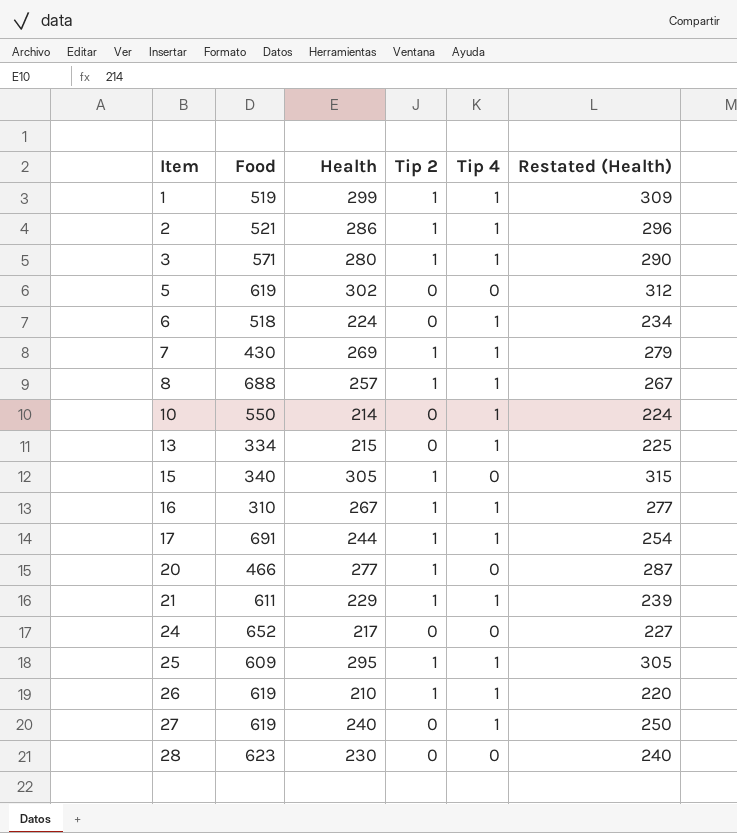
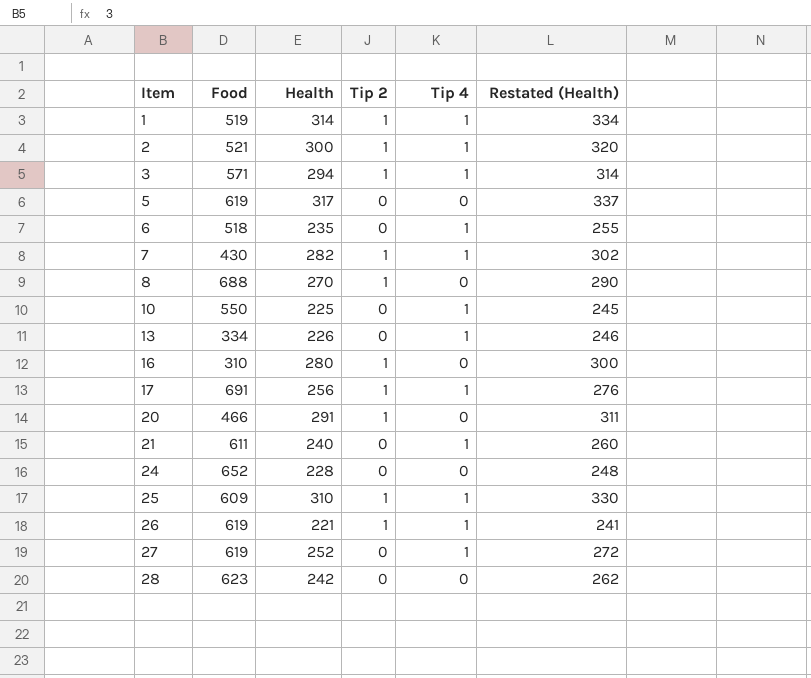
column Restated (Health) | formula: [Health] + 10 -> [Health] + 20
row 15: 340 | 305 | 1 | 0 | 315 -> none
1 | Health: 299 -> 314
2 | Health: 286 -> 300
3 | Health: 280 -> 294
5 | Health: 302 -> 317
6 | Health: 224 -> 235
7 | Health: 269 -> 282
8 | Health: 257 -> 270
8 | Tip 4: 1 -> 0
10 | Health: 214 -> 225
13 | Health: 215 -> 226
16 | Health: 267 -> 280
16 | Tip 4: 1 -> 0
17 | Health: 244 -> 256
20 | Health: 277 -> 291
21 | Health: 229 -> 240
21 | Tip 2: 1 -> 0
24 | Health: 217 -> 228
25 | Health: 295 -> 310
26 | Health: 210 -> 221
27 | Health: 240 -> 252
28 | Health: 230 -> 242

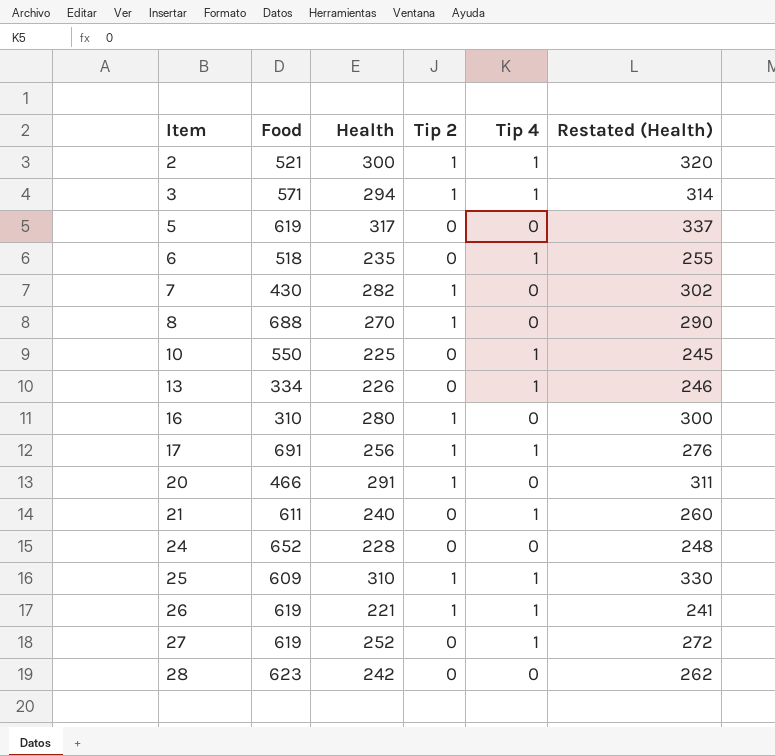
row 1: 519 | 314 | 1 | 1 | 334 -> none
7 | Tip 4: 1 -> 0

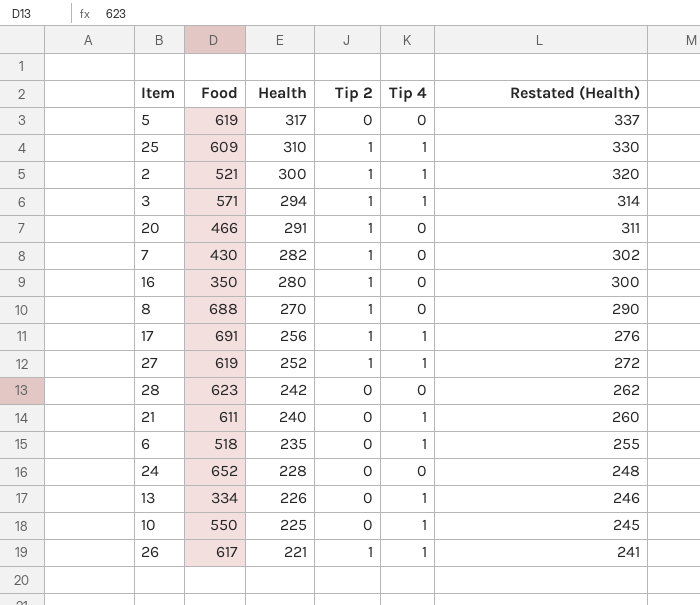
row order: Item ascending -> Health descending
16 | Food: 310 -> 350
27 | Tip 2: 0 -> 1
26 | Food: 619 -> 617

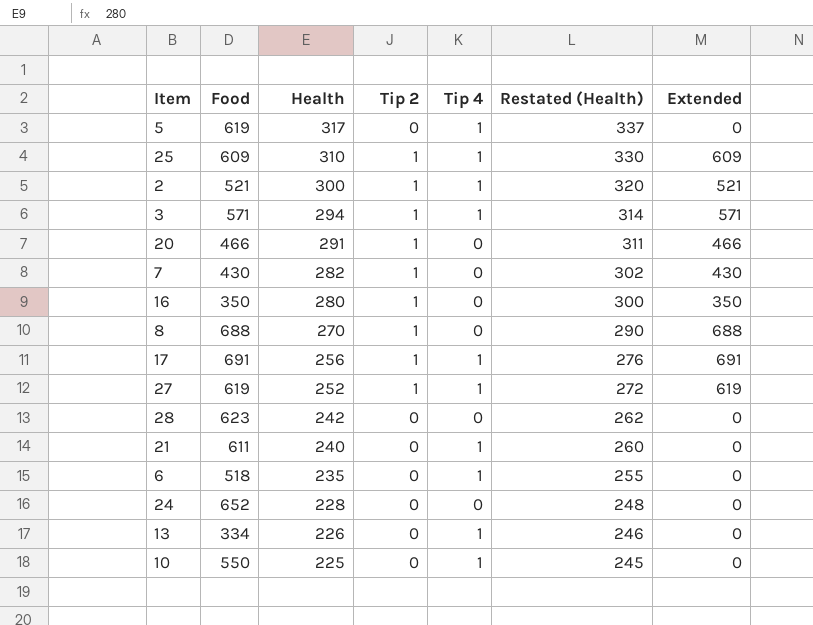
column Extended | formula: none -> [Food] * [Tip 2]
row 26: 617 | 221 | 1 | 1 | 241 -> none
5 | Tip 4: 0 -> 1

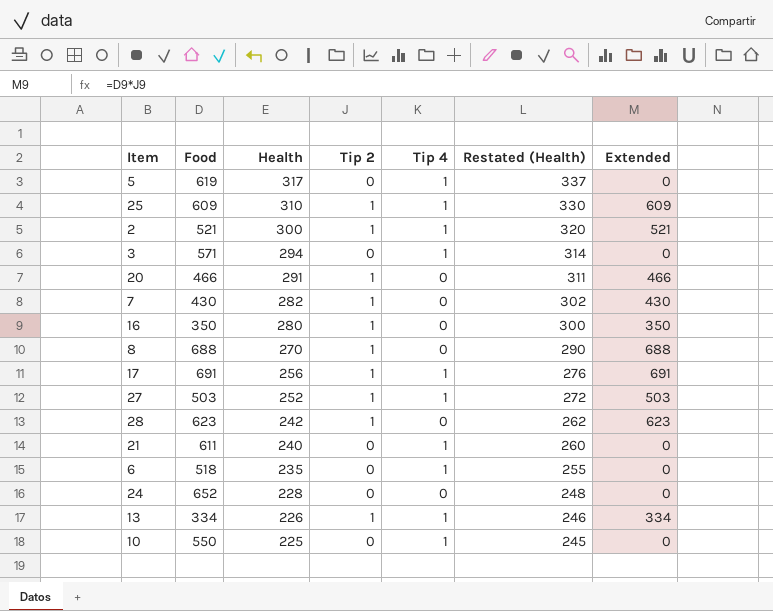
3 | Tip 2: 1 -> 0
3 | Extended: 571 -> 0
27 | Food: 619 -> 503
27 | Extended: 619 -> 503
28 | Tip 2: 0 -> 1
28 | Extended: 0 -> 623
13 | Tip 2: 0 -> 1
13 | Extended: 0 -> 334

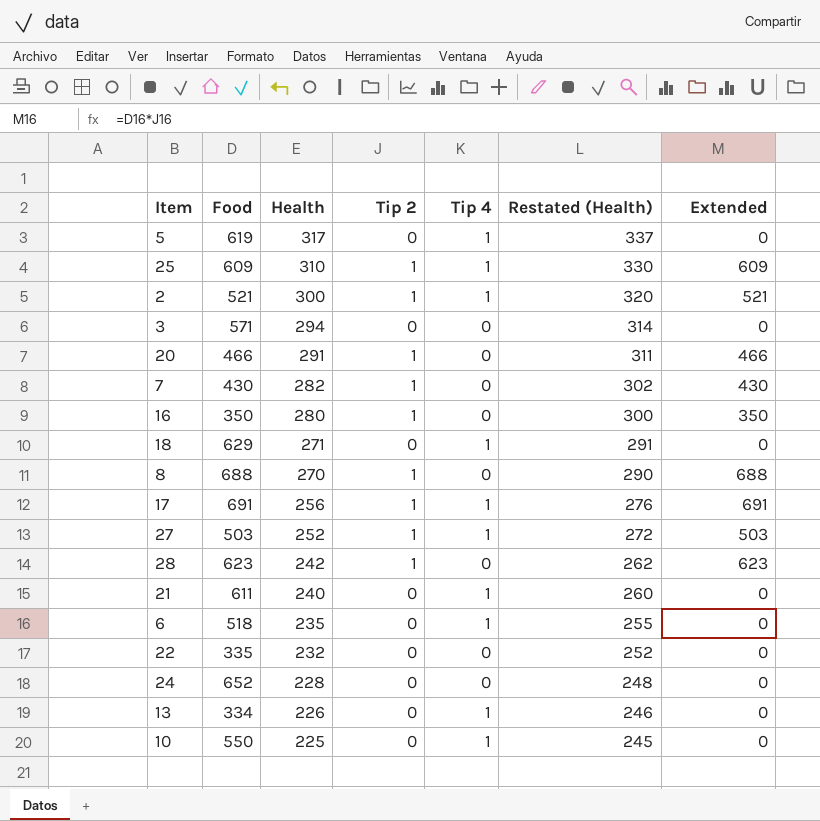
3 | Tip 4: 1 -> 0
row 18: none -> 629 | 271 | 0 | 1 | 291 | 0
row 22: none -> 335 | 232 | 0 | 0 | 252 | 0
13 | Tip 2: 1 -> 0
13 | Extended: 334 -> 0

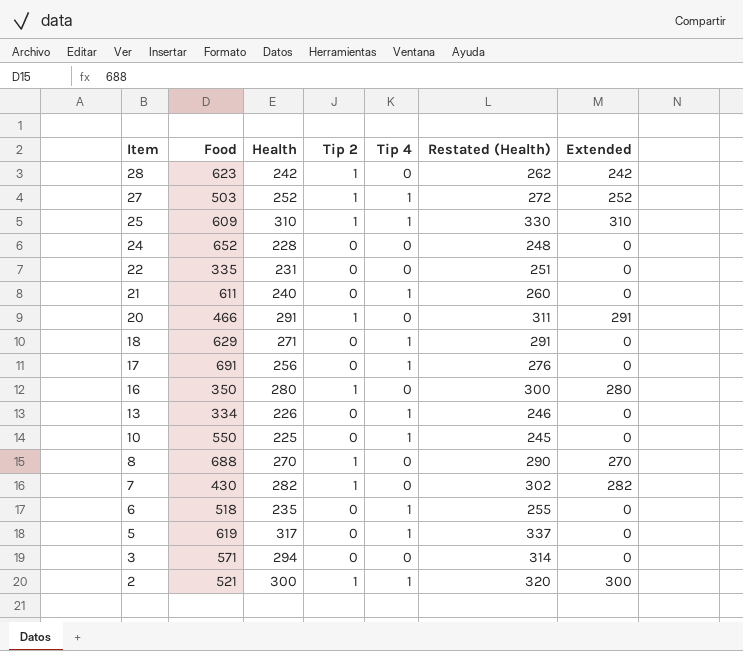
row order: Health descending -> Item descending
column Extended | formula: [Food] * [Tip 2] -> [Health] * [Tip 2]
22 | Health: 232 -> 231
22 | Restated (Health): 252 -> 251
17 | Tip 2: 1 -> 0

